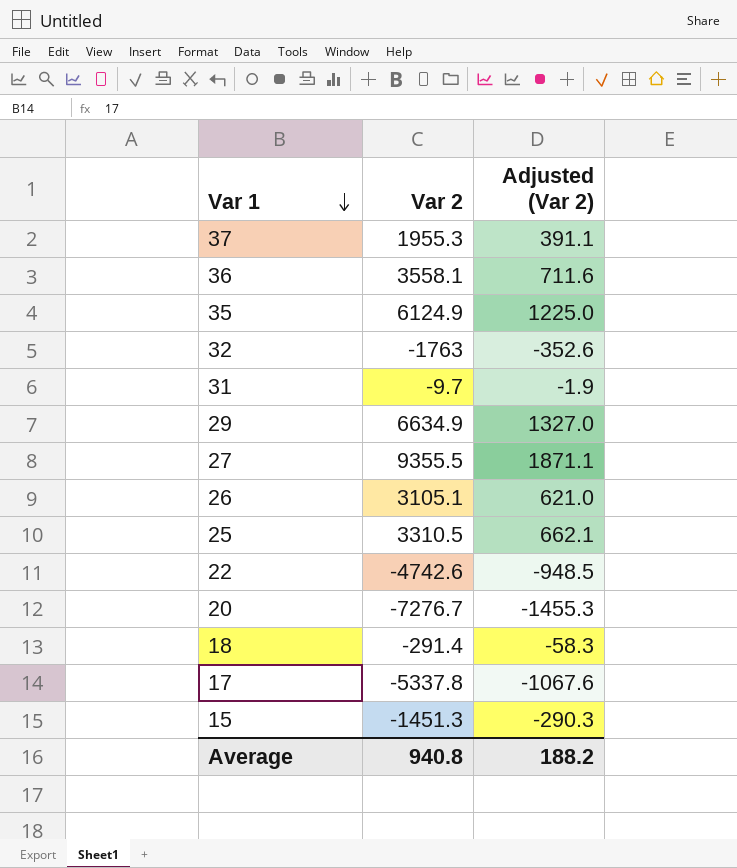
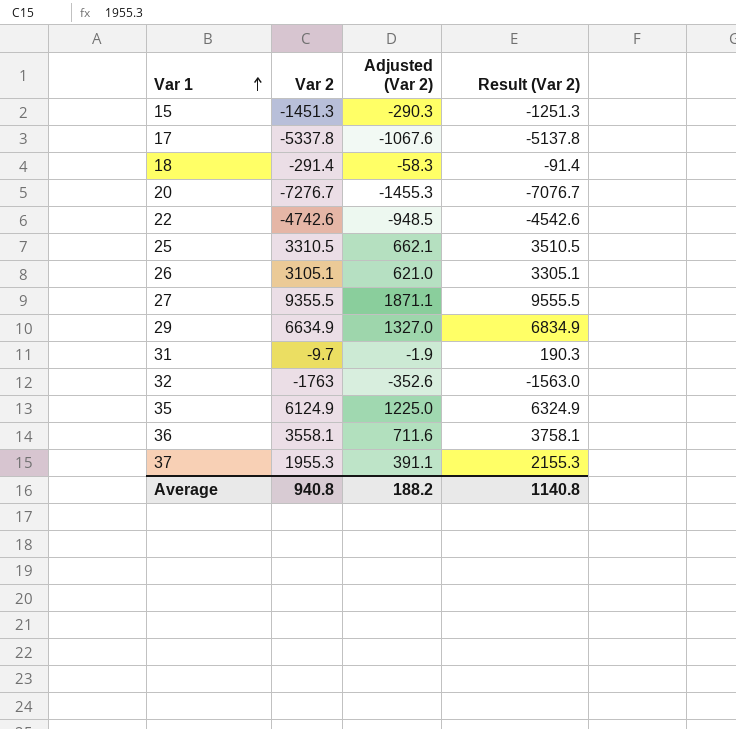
row order: Var 1 descending -> Var 1 ascending
column Result (Var 2) | formula: none -> [Var 2] + 200

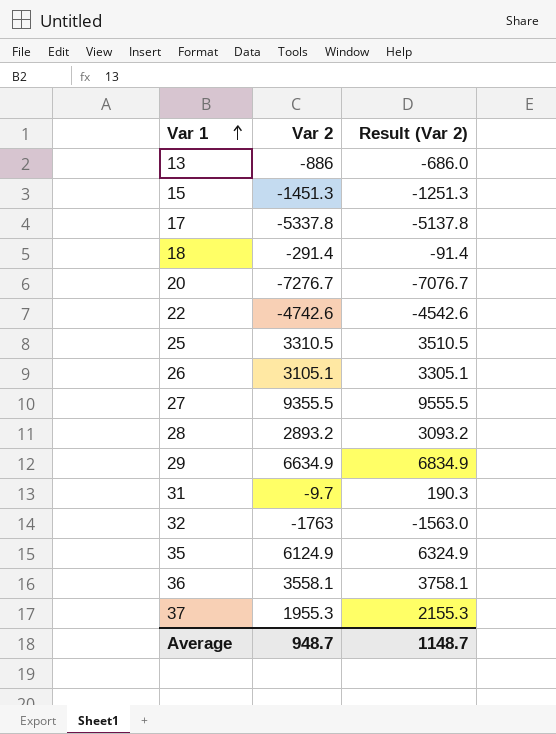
column Adjusted (Var 2) | formula: [Var 2] * 0.2 -> none
row 13: none -> -886 | -686.0
row 28: none -> 2893.2 | 3093.2
Average | Var 2: 940.8 -> 948.7
Average | Result (Var 2): 1140.8 -> 1148.7

